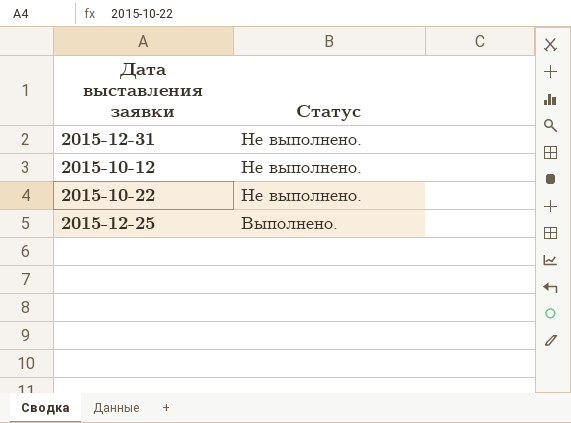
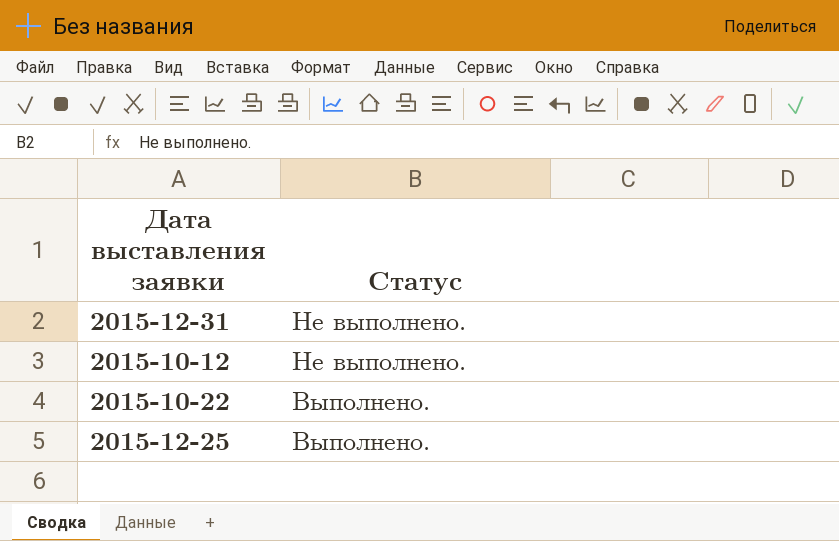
2015-10-22 | Статус: Не выполнено. -> Выполнено.

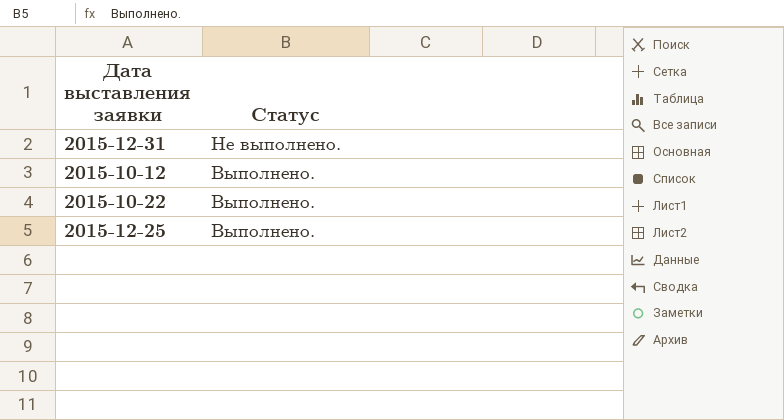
2015-10-12 | Статус: Не выполнено. -> Выполнено.

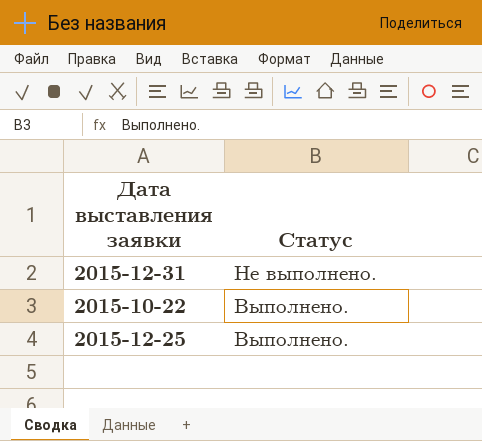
row 2015-10-12: Выполнено. -> none

